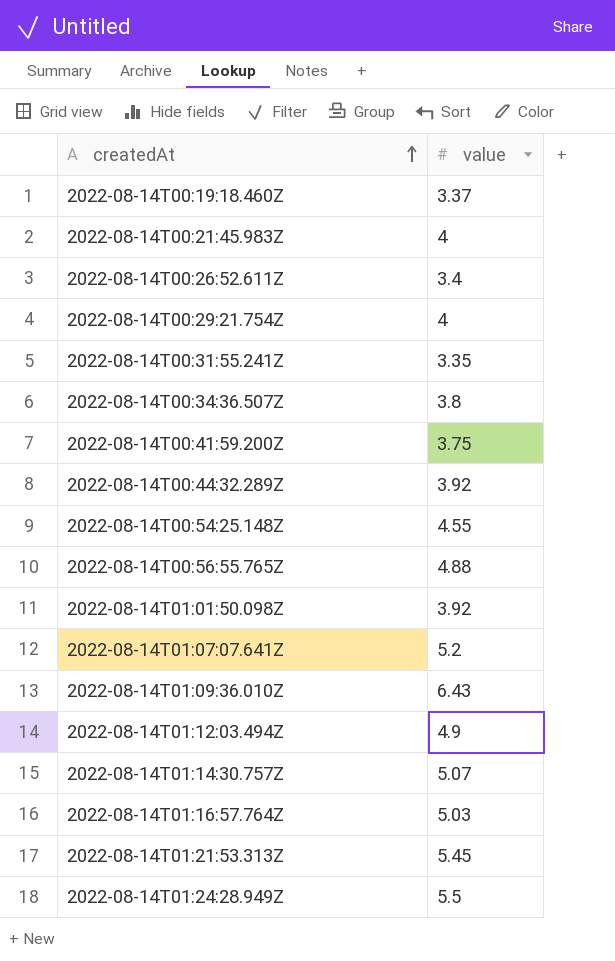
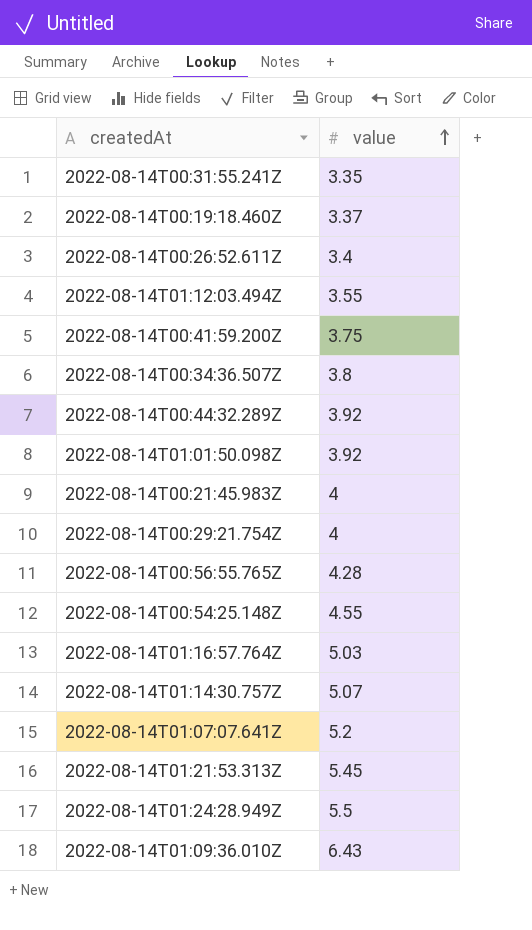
row order: createdAt ascending -> value ascending
2022-08-14T01:12:03.494Z | value: 4.9 -> 3.55
2022-08-14T00:56:55.765Z | value: 4.88 -> 4.28

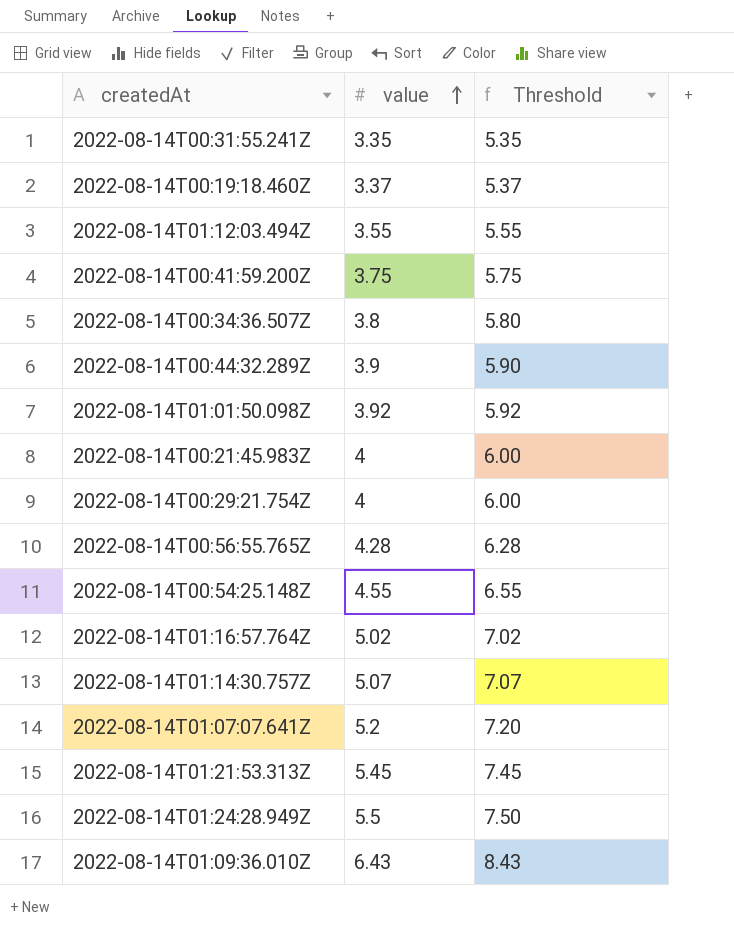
column Threshold | formula: none -> [value] + 2
row 2022-08-14T00:26:52.611Z: 3.4 -> none
2022-08-14T00:44:32.289Z | value: 3.92 -> 3.9
2022-08-14T01:16:57.764Z | value: 5.03 -> 5.02

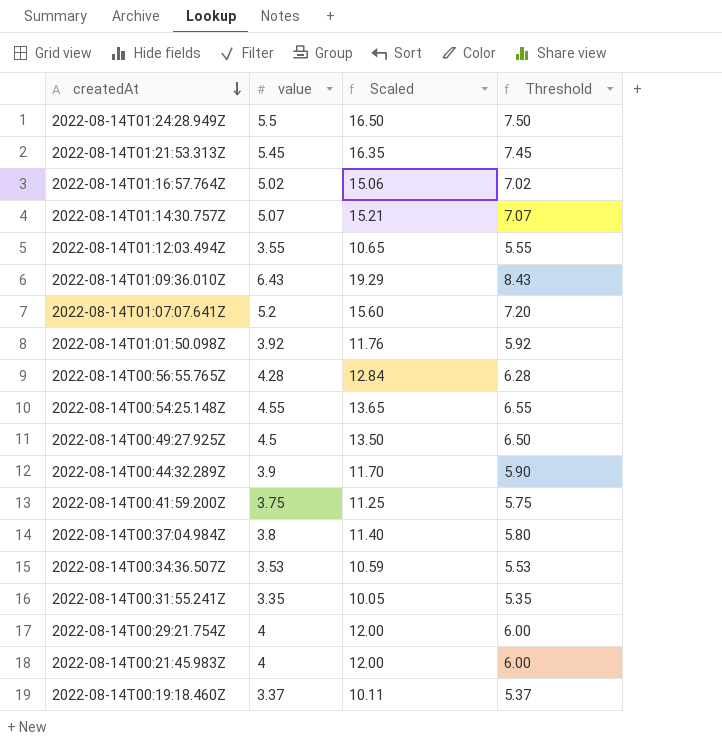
row order: value ascending -> createdAt descending
column Scaled | formula: none -> [value] * 3
row 2022-08-14T00:49:27.925Z: none -> 4.5 | 13.50 | 6.50
row 2022-08-14T00:37:04.984Z: none -> 3.8 | 11.40 | 5.80
2022-08-14T00:34:36.507Z | value: 3.8 -> 3.53
2022-08-14T00:34:36.507Z | Threshold: 5.80 -> 5.53

